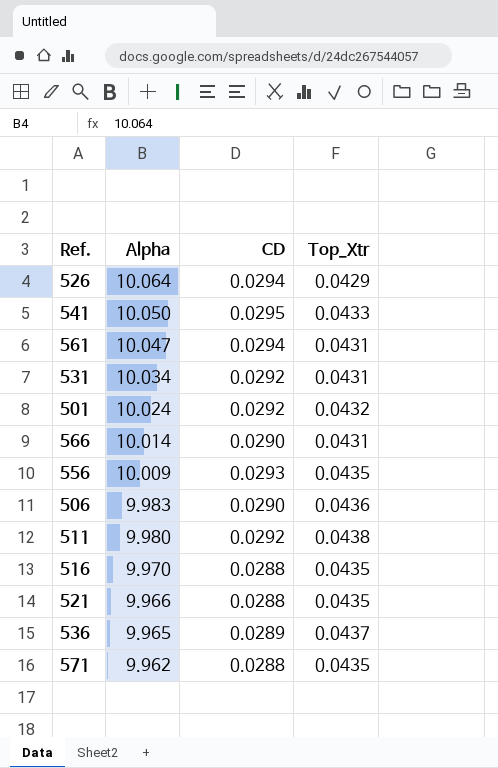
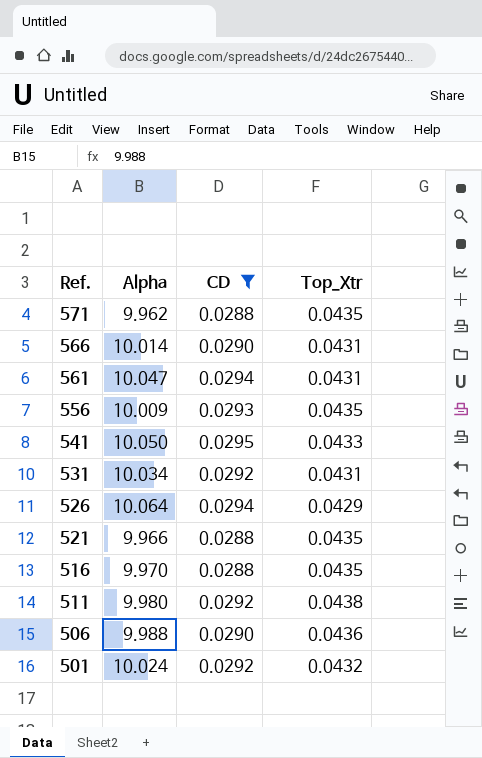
filter: none -> CD != 0.0289
row order: Alpha descending -> Ref. descending
506 | Alpha: 9.983 -> 9.988

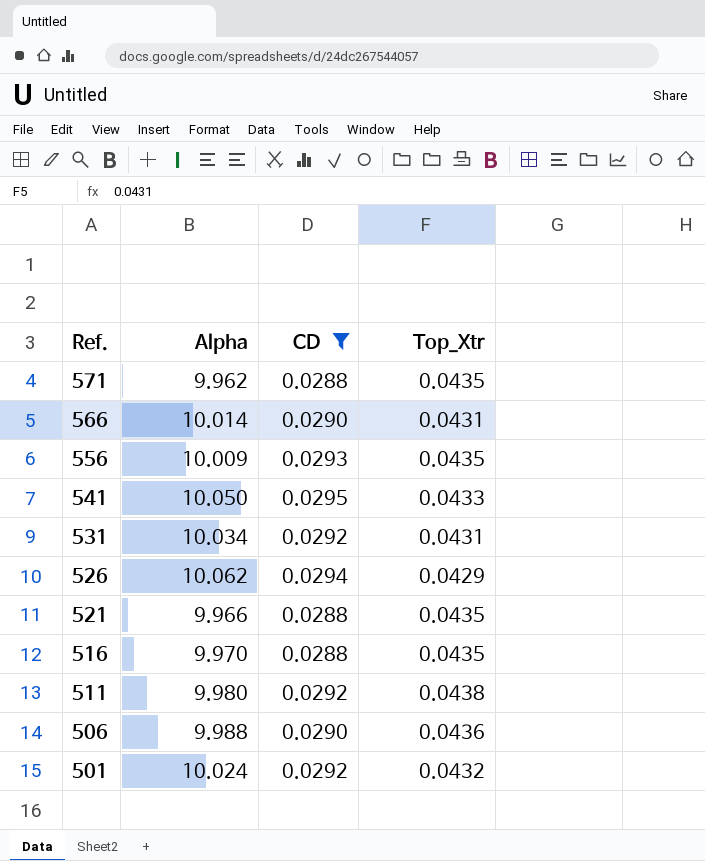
row 561: 10.047 | 0.0294 | 0.0431 -> none
526 | Alpha: 10.064 -> 10.062

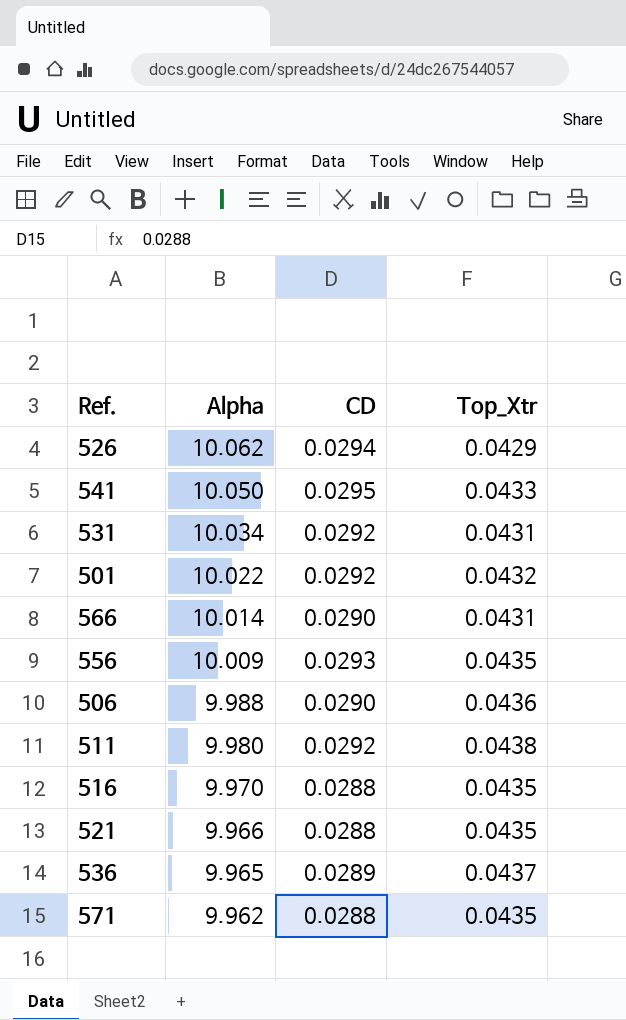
filter: CD != 0.0289 -> none
row order: Ref. descending -> Alpha descending
501 | Alpha: 10.024 -> 10.022

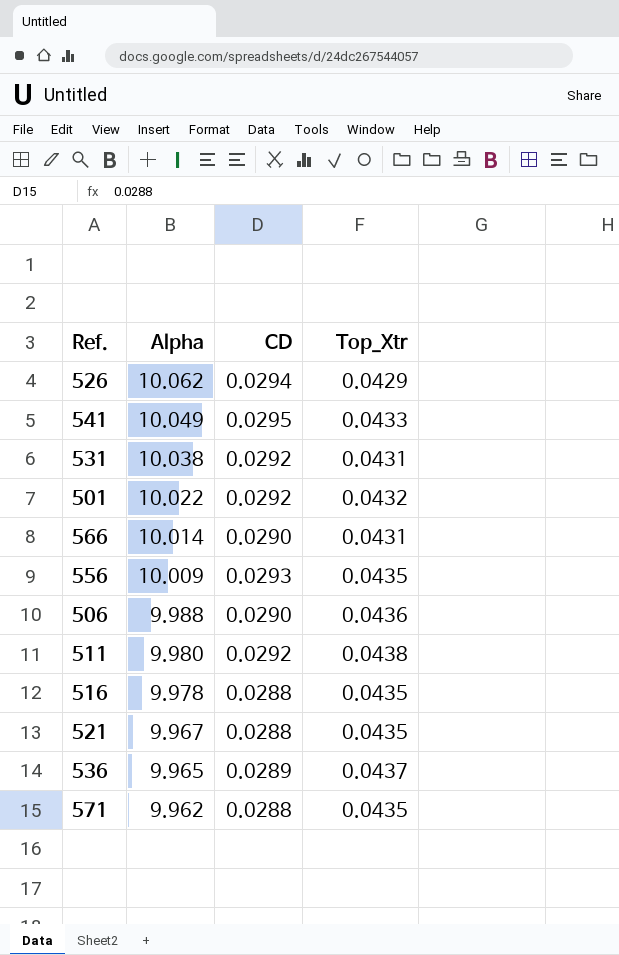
541 | Alpha: 10.050 -> 10.049
531 | Alpha: 10.034 -> 10.038
516 | Alpha: 9.970 -> 9.978
521 | Alpha: 9.966 -> 9.967

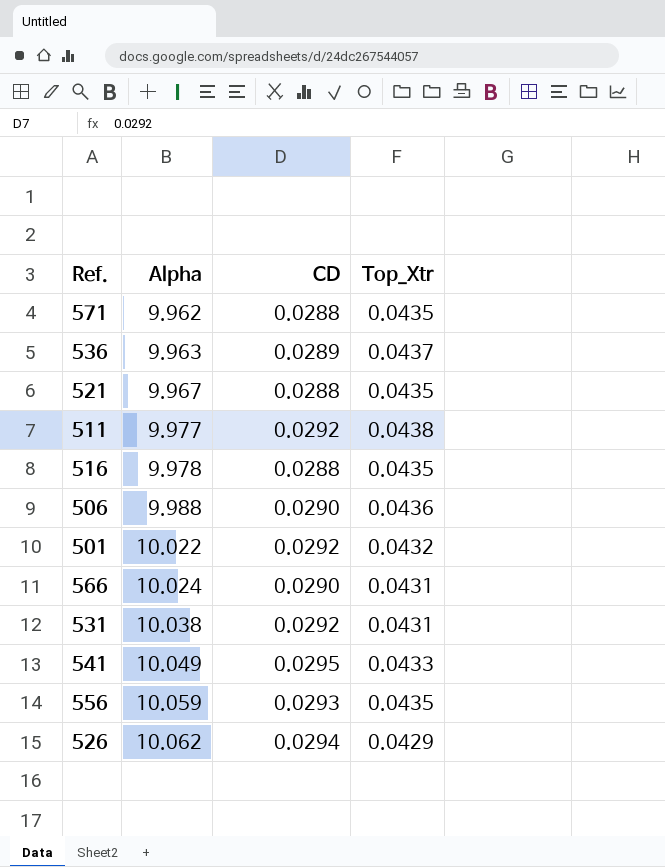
row order: Alpha descending -> Alpha ascending
536 | Alpha: 9.965 -> 9.963
511 | Alpha: 9.980 -> 9.977
566 | Alpha: 10.014 -> 10.024
556 | Alpha: 10.009 -> 10.059

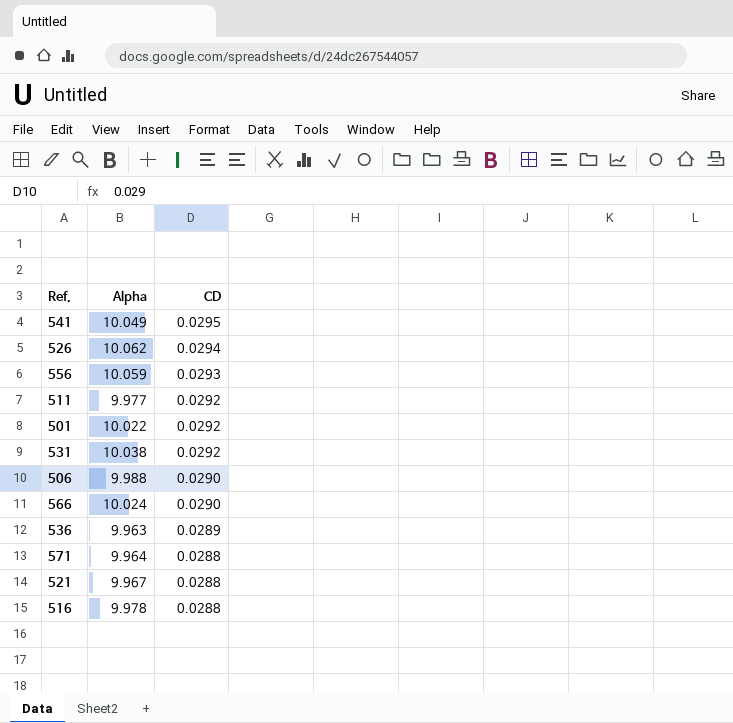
row order: Alpha ascending -> CD descending
column Top_Xtr | position: 4 -> none
571 | Alpha: 9.962 -> 9.964

